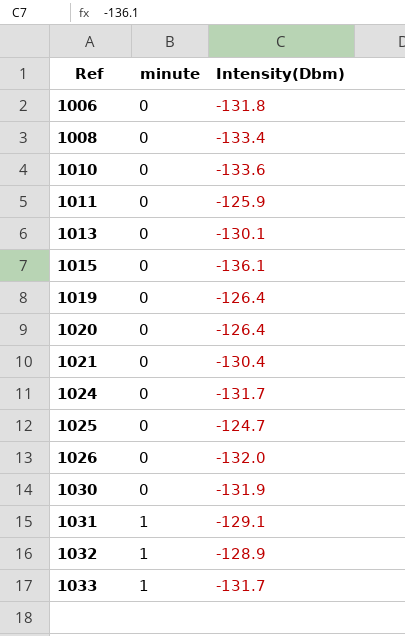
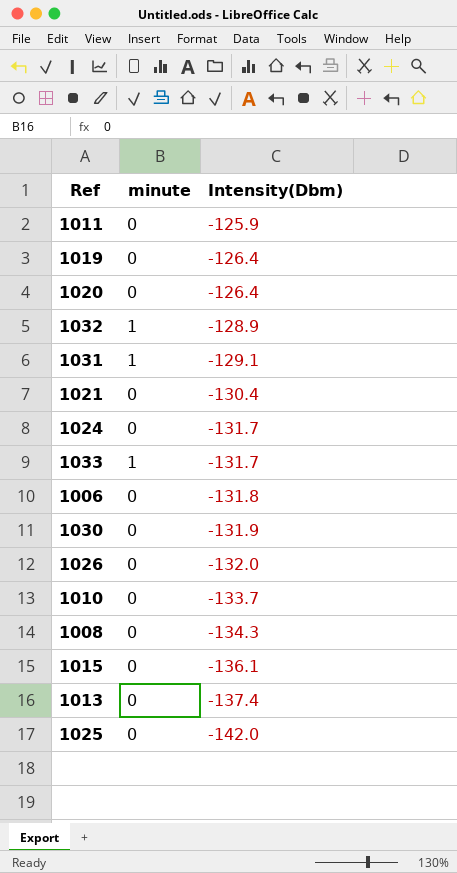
row order: Ref ascending -> Intensity(Dbm) descending
1010 | Intensity(Dbm): -133.6 -> -133.7
1008 | Intensity(Dbm): -133.4 -> -134.3
1013 | Intensity(Dbm): -130.1 -> -137.4
1025 | Intensity(Dbm): -124.7 -> -142.0

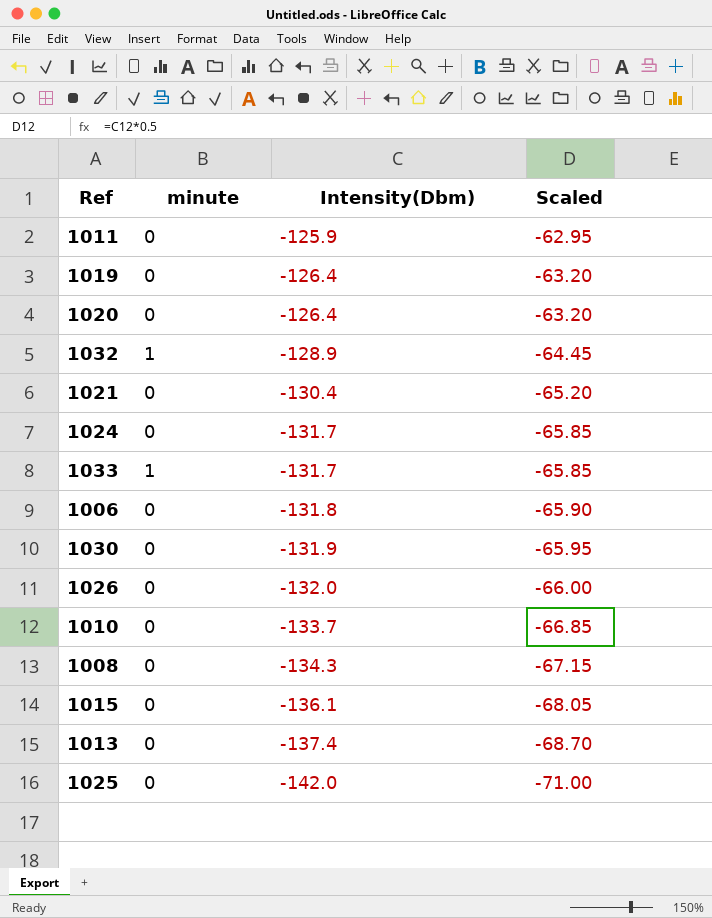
column Scaled | formula: none -> [Intensity(Dbm)] * 0.5
row 1031: 1 | -129.1 -> none

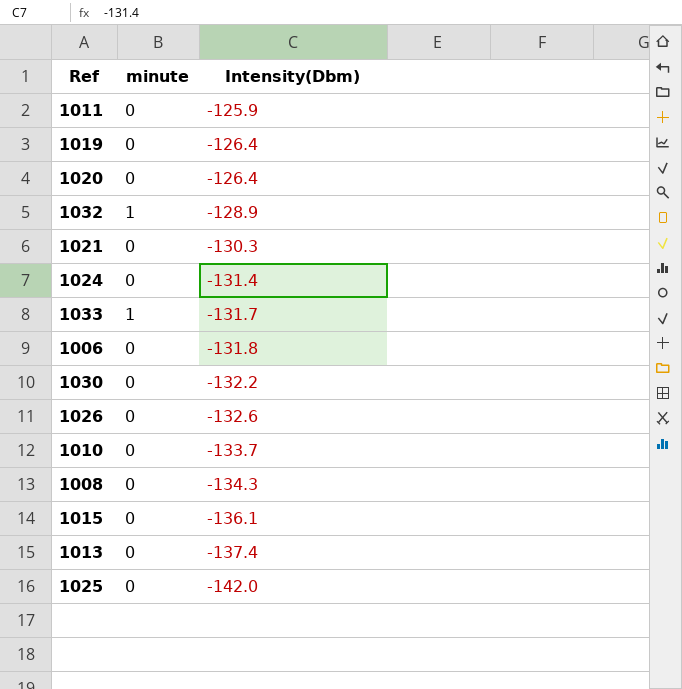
column Scaled | formula: [Intensity(Dbm)] * 0.5 -> none
1021 | Intensity(Dbm): -130.4 -> -130.3
1024 | Intensity(Dbm): -131.7 -> -131.4
1030 | Intensity(Dbm): -131.9 -> -132.2
1026 | Intensity(Dbm): -132.0 -> -132.6

